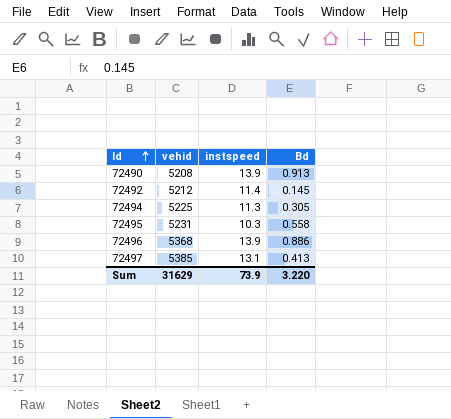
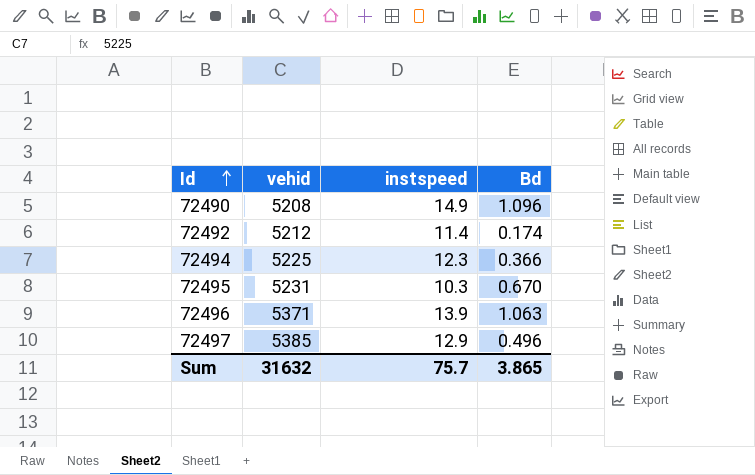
72490 | instspeed: 13.9 -> 14.9
72490 | Bd: 0.913 -> 1.096
72492 | Bd: 0.145 -> 0.174
72494 | instspeed: 11.3 -> 12.3
72494 | Bd: 0.305 -> 0.366
72495 | Bd: 0.558 -> 0.670
72496 | vehid: 5368 -> 5371
72496 | Bd: 0.886 -> 1.063
72497 | instspeed: 13.1 -> 12.9
72497 | Bd: 0.413 -> 0.496
Sum | vehid: 31629 -> 31632
Sum | instspeed: 73.9 -> 75.7
Sum | Bd: 3.220 -> 3.865

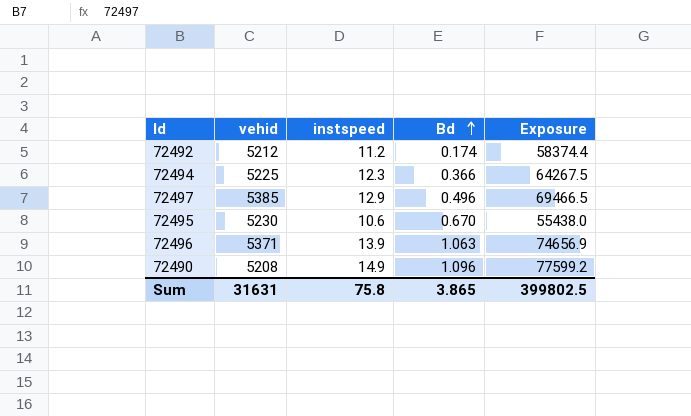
row order: Id ascending -> Bd ascending
column Exposure | formula: none -> [vehid] * [instspeed]
72492 | instspeed: 11.4 -> 11.2
72495 | vehid: 5231 -> 5230
72495 | instspeed: 10.3 -> 10.6
Sum | vehid: 31632 -> 31631
Sum | instspeed: 75.7 -> 75.8

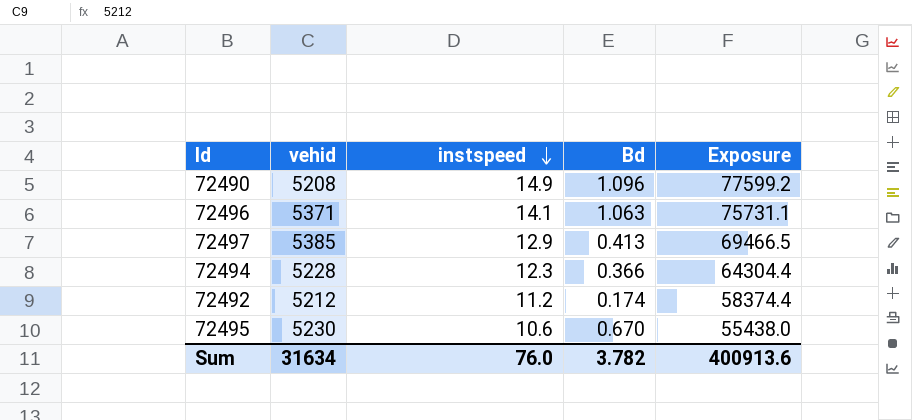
row order: Bd ascending -> instspeed descending
72496 | instspeed: 13.9 -> 14.1
72496 | Exposure: 74656.9 -> 75731.1
72497 | Bd: 0.496 -> 0.413
72494 | vehid: 5225 -> 5228
72494 | Exposure: 64267.5 -> 64304.4
Sum | vehid: 31631 -> 31634
Sum | instspeed: 75.8 -> 76.0
Sum | Bd: 3.865 -> 3.782
Sum | Exposure: 399802.5 -> 400913.6

